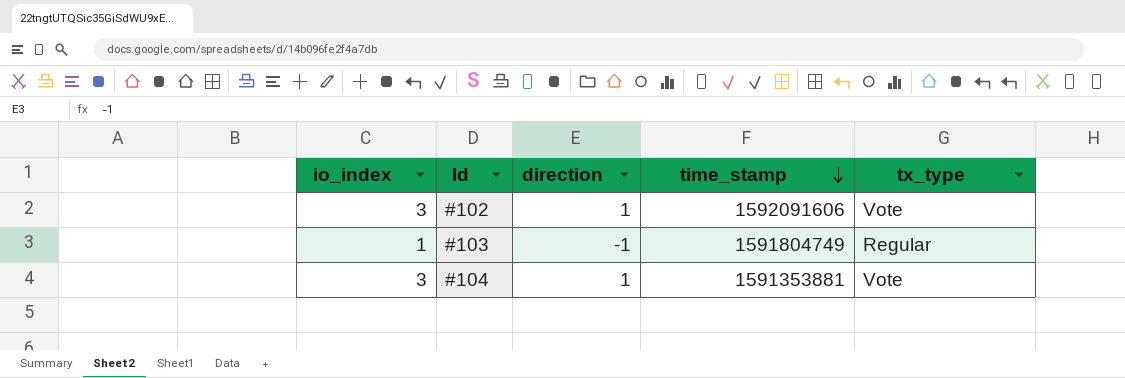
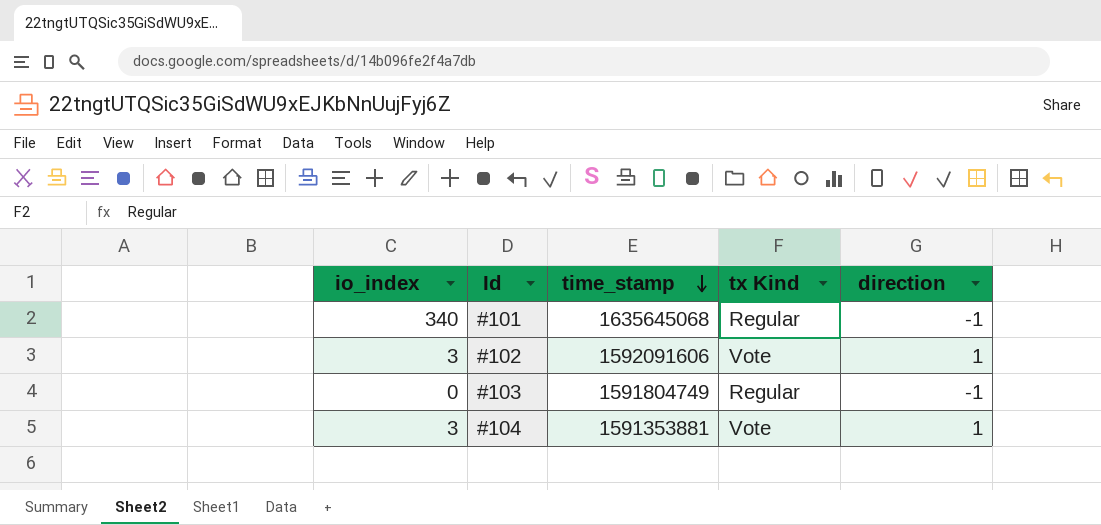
column name: tx_type -> tx Kind
column direction | position: 3 -> 5
row #101: none -> 340 | 1635645068 | Regular | -1
#103 | io_index: 1 -> 0

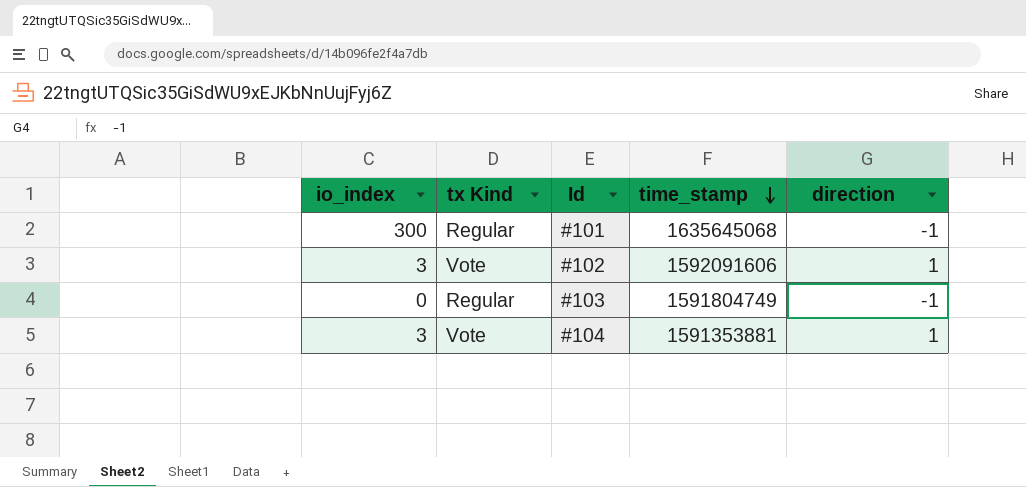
column tx Kind | position: 4 -> 2
#101 | io_index: 340 -> 300

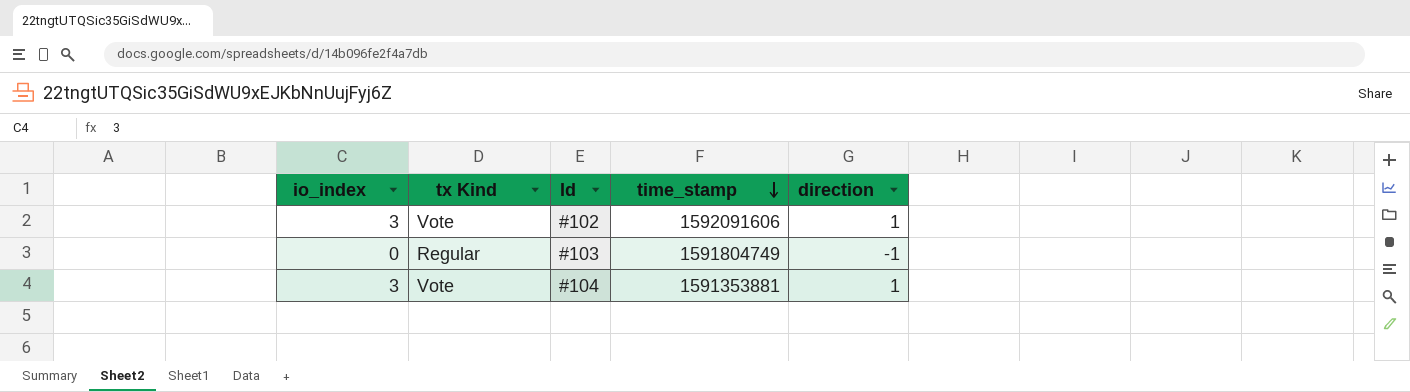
row #101: 300 | Regular | 1635645068 | -1 -> none

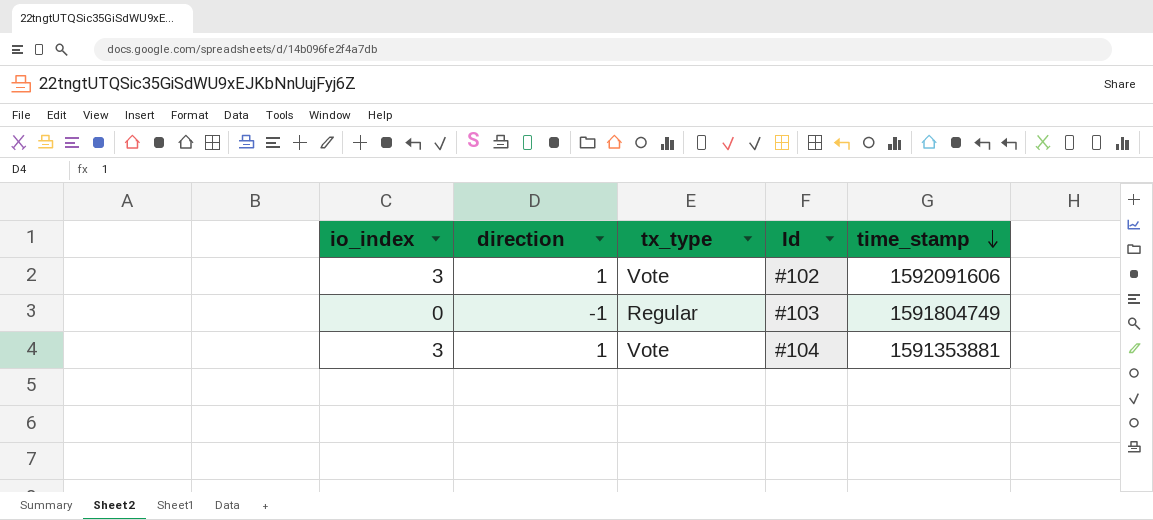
column direction | position: 5 -> 2
column name: tx Kind -> tx_type

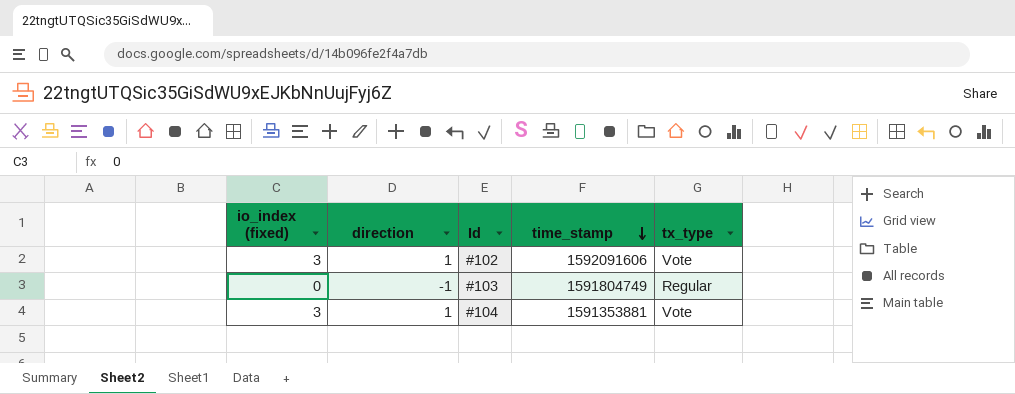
column name: io_index -> io_index (fixed)
column tx_type | position: 3 -> 5

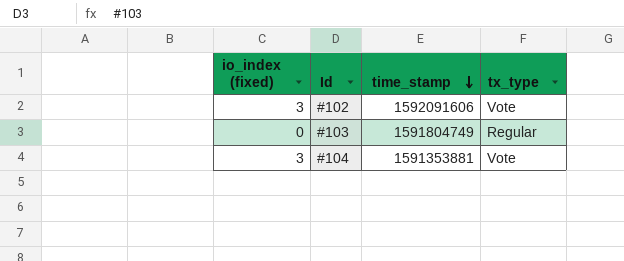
column direction | position: 2 -> none

